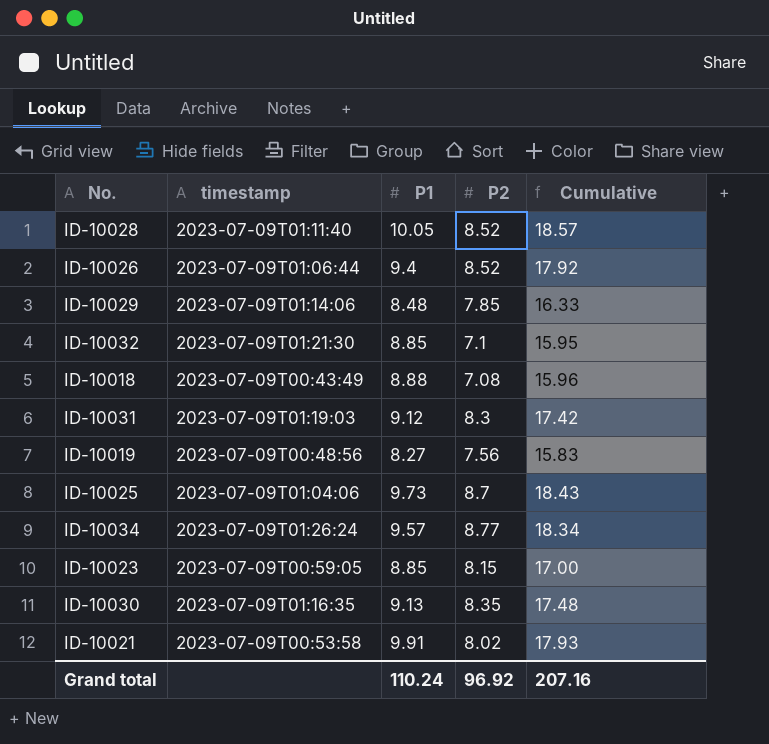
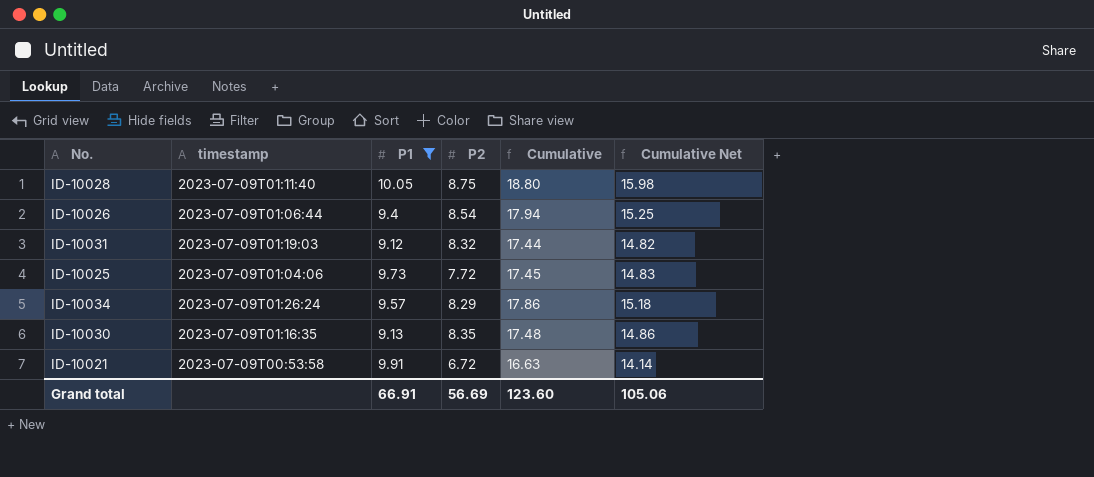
filter: none -> P1 >= 9.12
column Cumulative Net | formula: none -> [Cumulative] * 0.85
ID-10028 | P2: 8.52 -> 8.75
ID-10028 | Cumulative: 18.57 -> 18.80
ID-10026 | P2: 8.52 -> 8.54
ID-10026 | Cumulative: 17.92 -> 17.94
ID-10031 | P2: 8.3 -> 8.32
ID-10031 | Cumulative: 17.42 -> 17.44
ID-10025 | P2: 8.7 -> 7.72
ID-10025 | Cumulative: 18.43 -> 17.45
ID-10034 | P2: 8.77 -> 8.29
ID-10034 | Cumulative: 18.34 -> 17.86
ID-10021 | P2: 8.02 -> 6.72
ID-10021 | Cumulative: 17.93 -> 16.63
Grand total | P1: 110.24 -> 66.91
Grand total | P2: 96.92 -> 56.69
Grand total | Cumulative: 207.16 -> 123.60

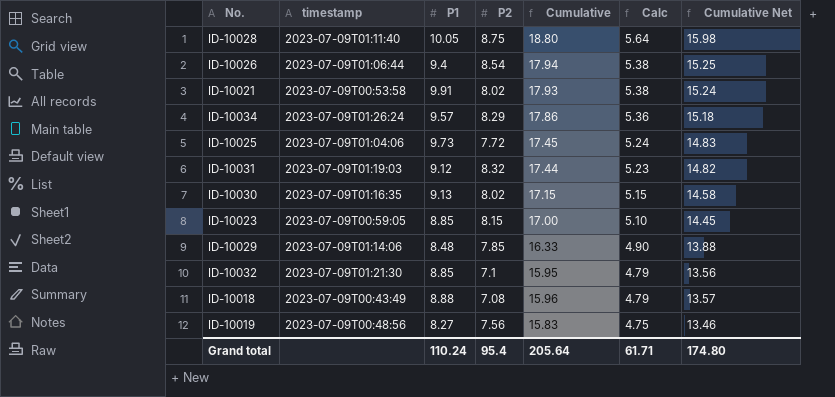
filter: P1 >= 9.12 -> none
row order: none -> Calc descending
column Calc | formula: none -> [Cumulative] * 0.3
ID-10021 | P2: 6.72 -> 8.02
ID-10021 | Cumulative: 16.63 -> 17.93
ID-10021 | Cumulative Net: 14.14 -> 15.24
ID-10030 | P2: 8.35 -> 8.02
ID-10030 | Cumulative: 17.48 -> 17.15
ID-10030 | Cumulative Net: 14.86 -> 14.58
Grand total | P1: 66.91 -> 110.24
Grand total | P2: 56.69 -> 95.4
Grand total | Cumulative: 123.60 -> 205.64
Grand total | Cumulative Net: 105.06 -> 174.80

